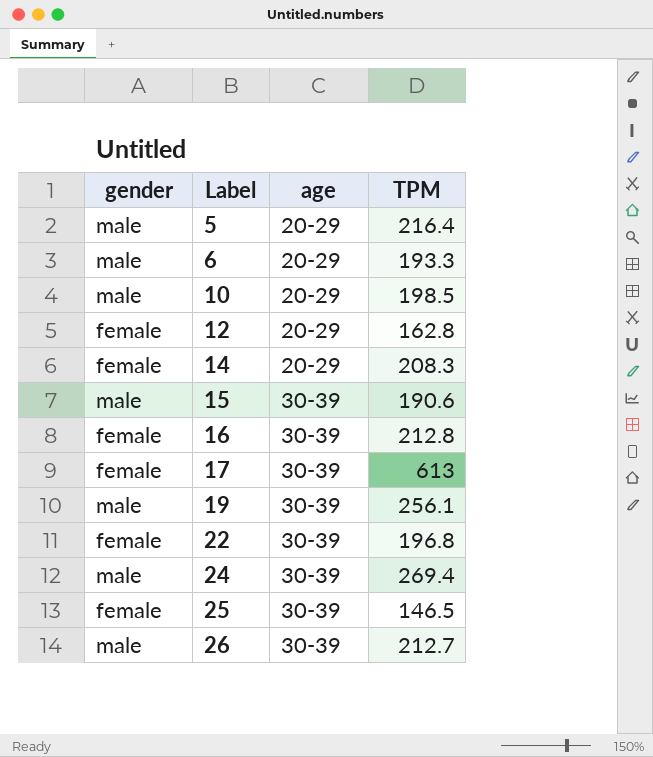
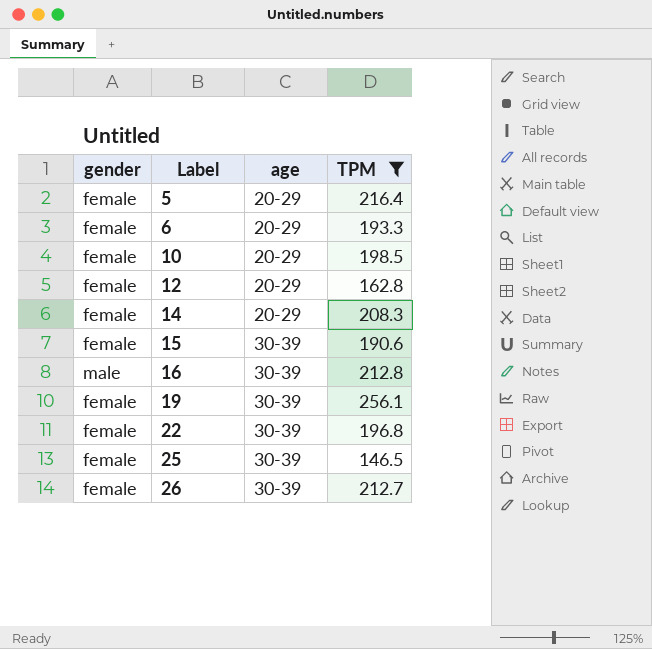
filter: none -> TPM <= 256.1
5 | gender: male -> female
6 | gender: male -> female
10 | gender: male -> female
15 | gender: male -> female
16 | gender: female -> male
19 | gender: male -> female
26 | gender: male -> female

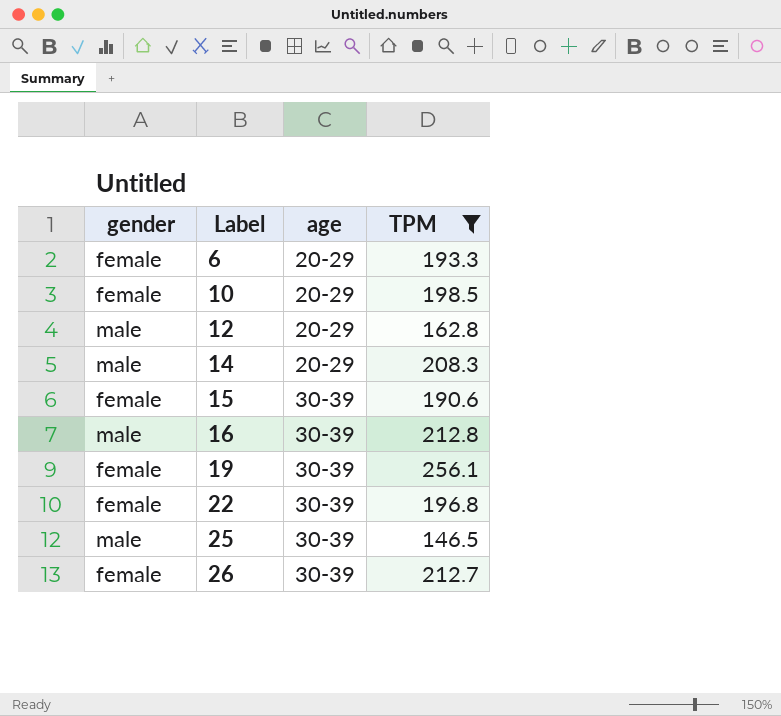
row 5: female | 20-29 | 216.4 -> none
12 | gender: female -> male
14 | gender: female -> male
25 | gender: female -> male

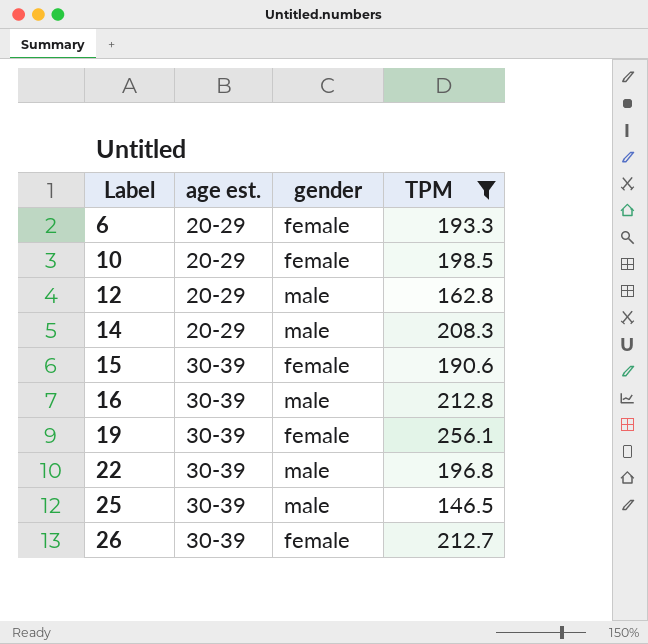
column name: age -> age est.
column gender | position: 1 -> 3
22 | gender: female -> male

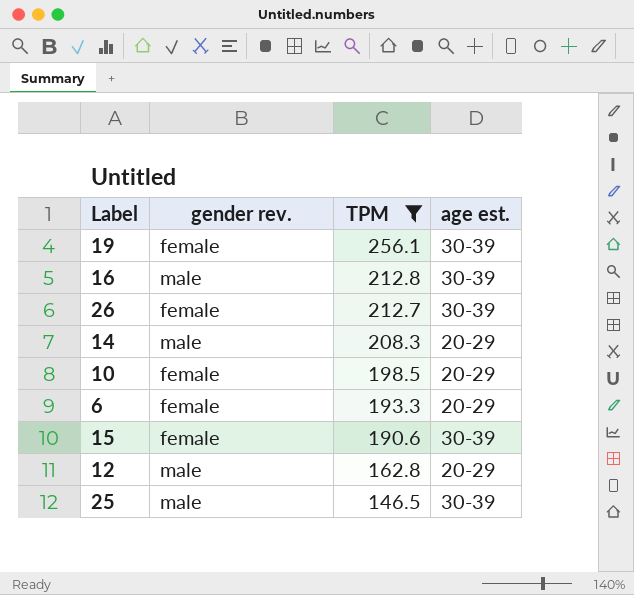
row order: Label ascending -> TPM descending
column name: gender -> gender rev.
column age est. | position: 2 -> 4
row 22: 30-39 | male | 196.8 -> none

